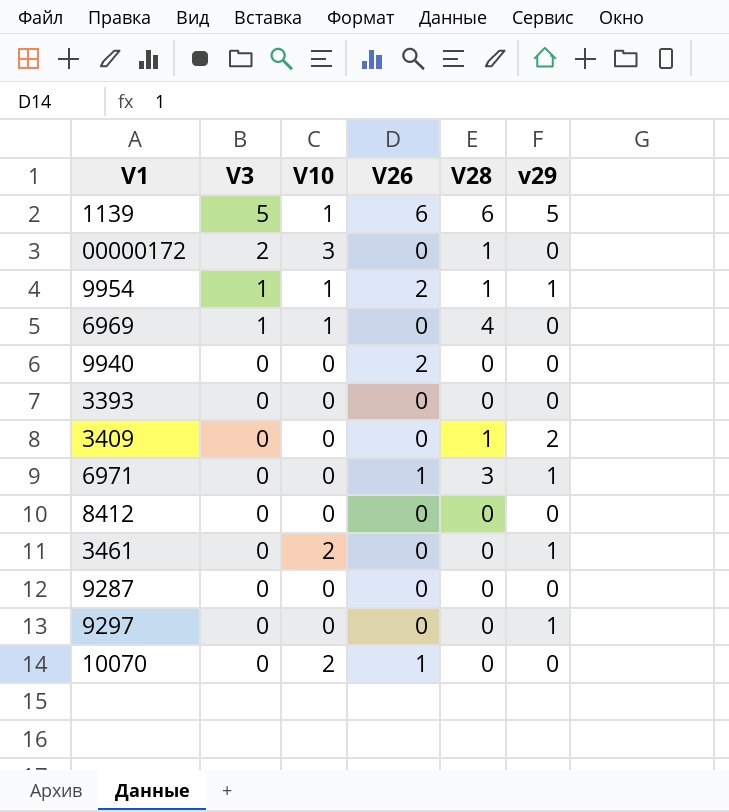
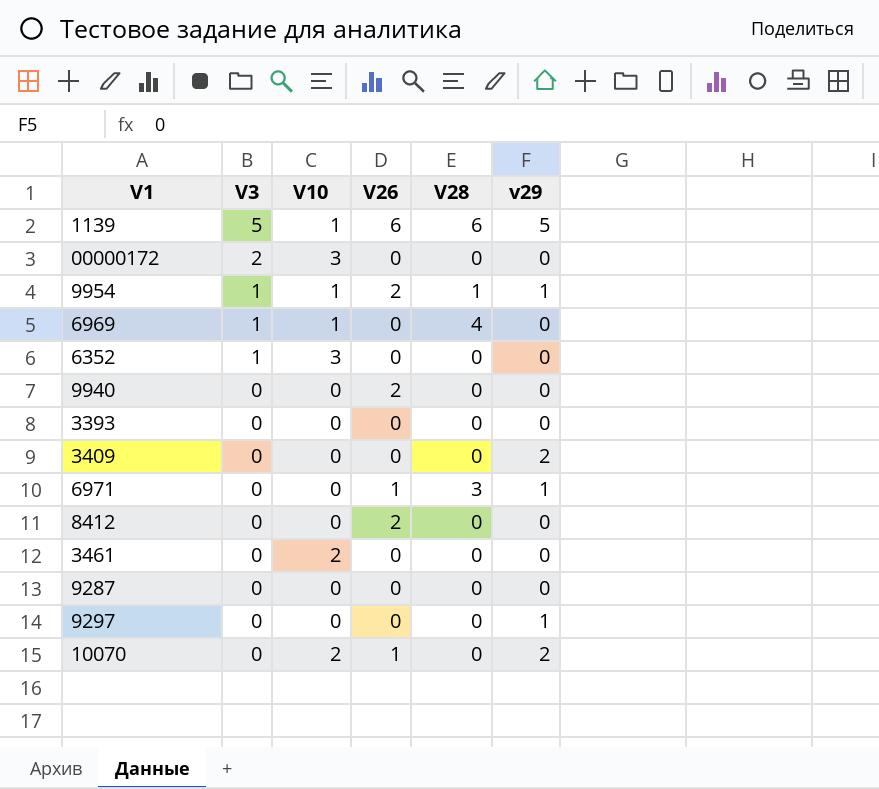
00000172 | V28: 1 -> 0
row 6352: none -> 1 | 3 | 0 | 0 | 0
3409 | V28: 1 -> 0
8412 | V26: 0 -> 2
3461 | v29: 1 -> 0
10070 | v29: 0 -> 2

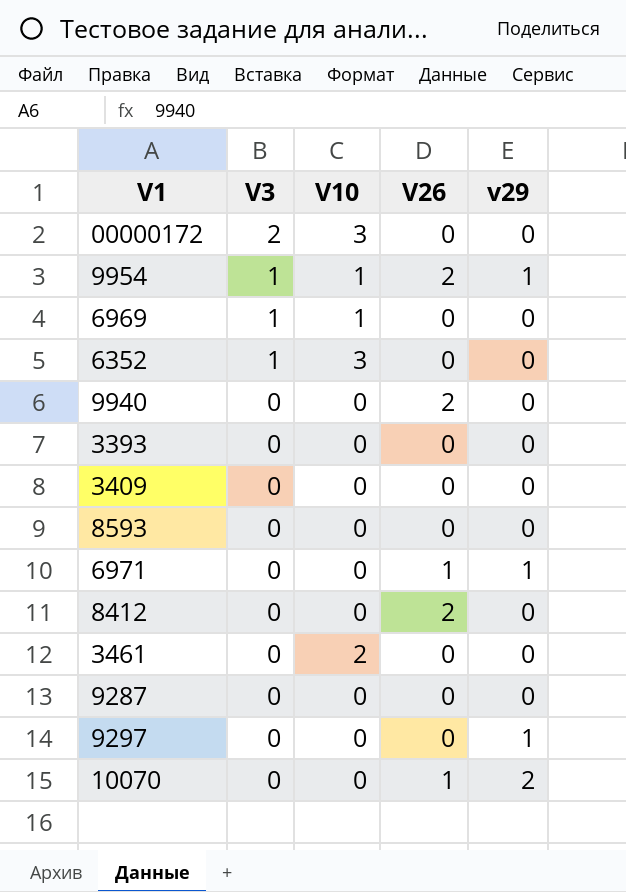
column V28 | position: 5 -> none
row 1139: 5 | 1 | 6 | 6 | 5 -> none
3409 | v29: 2 -> 0
row 8593: none -> 0 | 0 | 0 | 0
10070 | V10: 2 -> 0

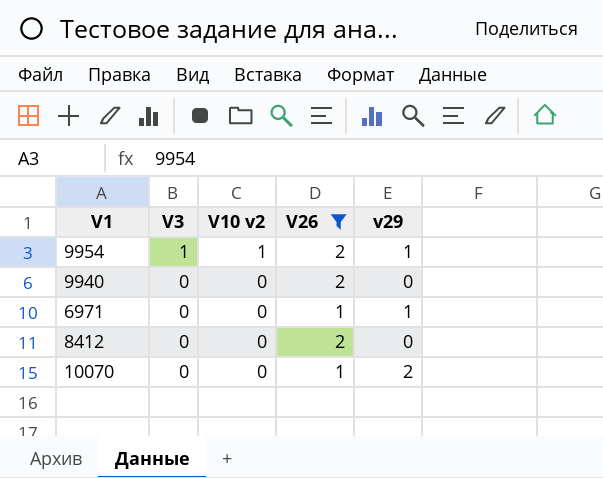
filter: none -> V26 != 0
column name: V10 -> V10 v2

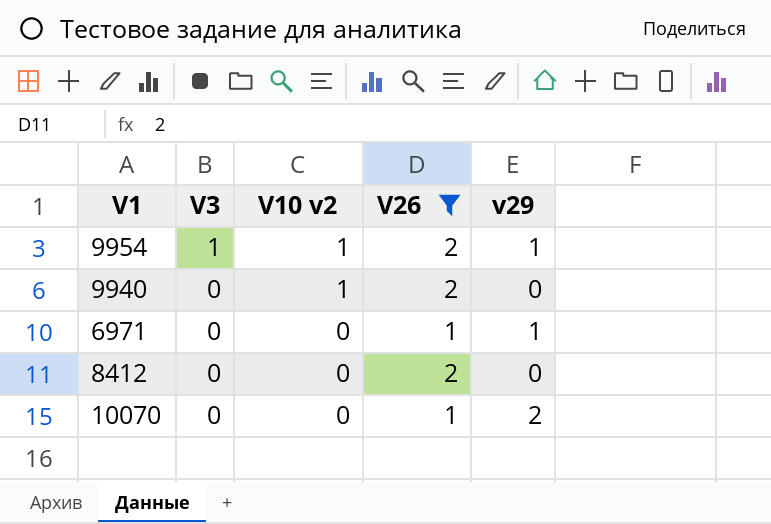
9940 | V10 v2: 0 -> 1

